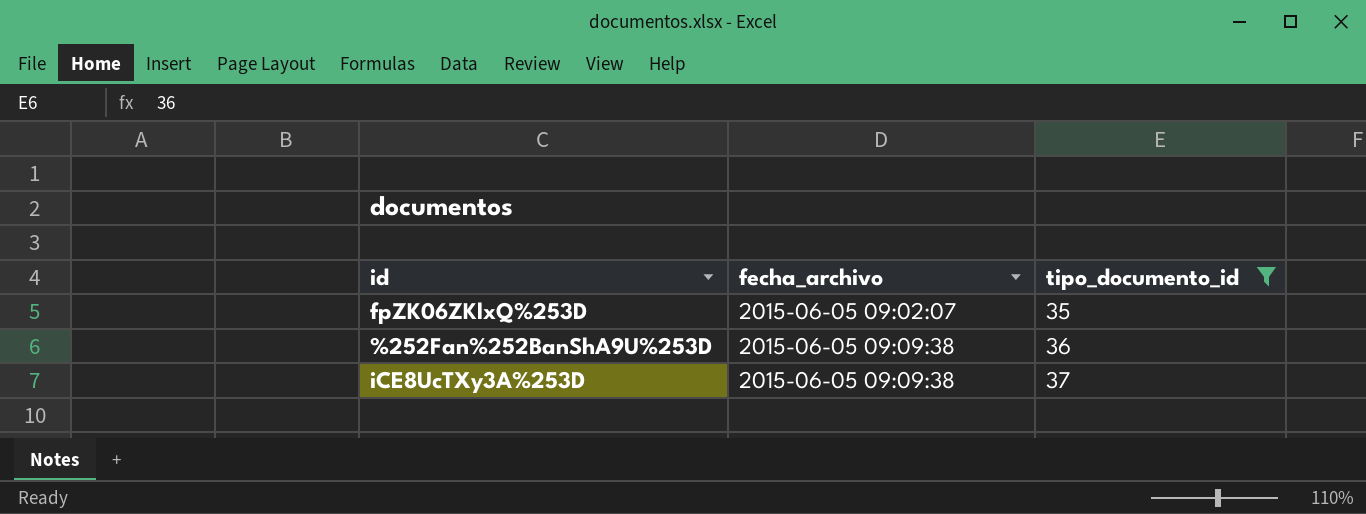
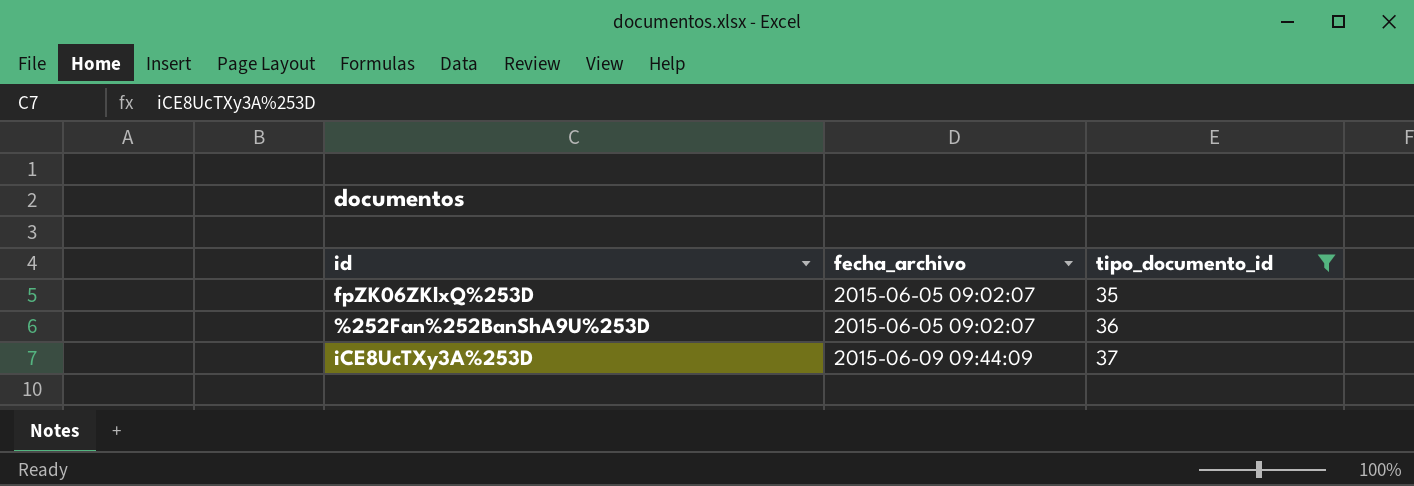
%252Fan%252BanShA9U%253D | fecha_archivo: 2015-06-05 09:09:38 -> 2015-06-05 09:02:07
iCE8UcTXy3A%253D | fecha_archivo: 2015-06-05 09:09:38 -> 2015-06-09 09:44:09

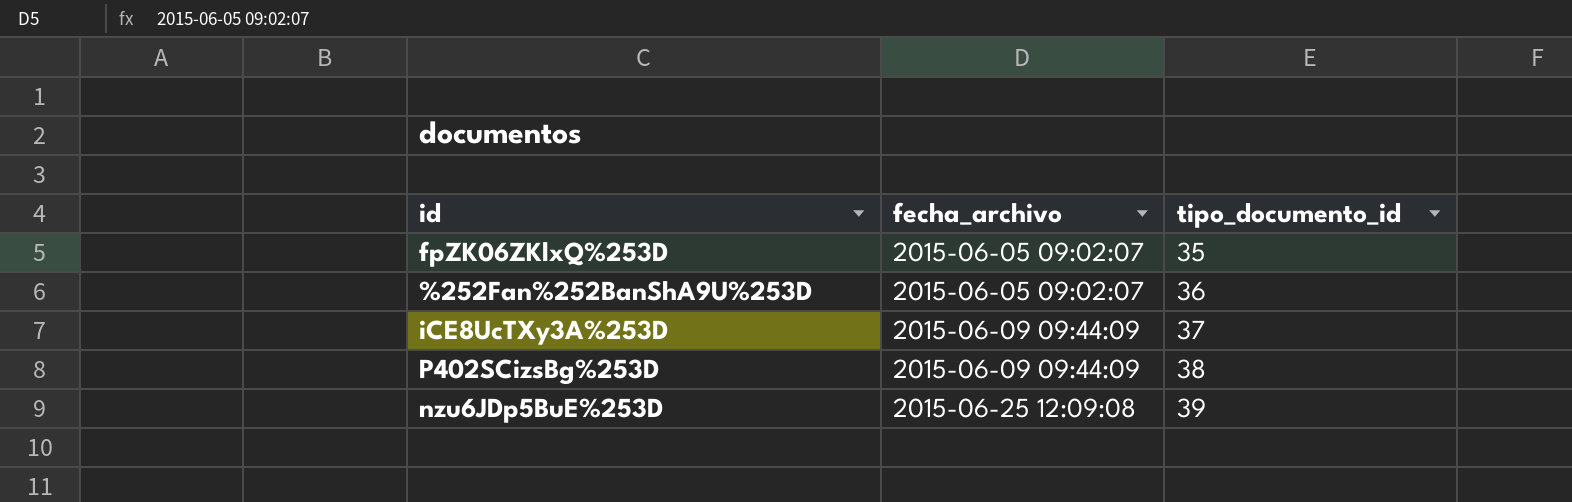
filter: tipo_documento_id <= 37 -> none

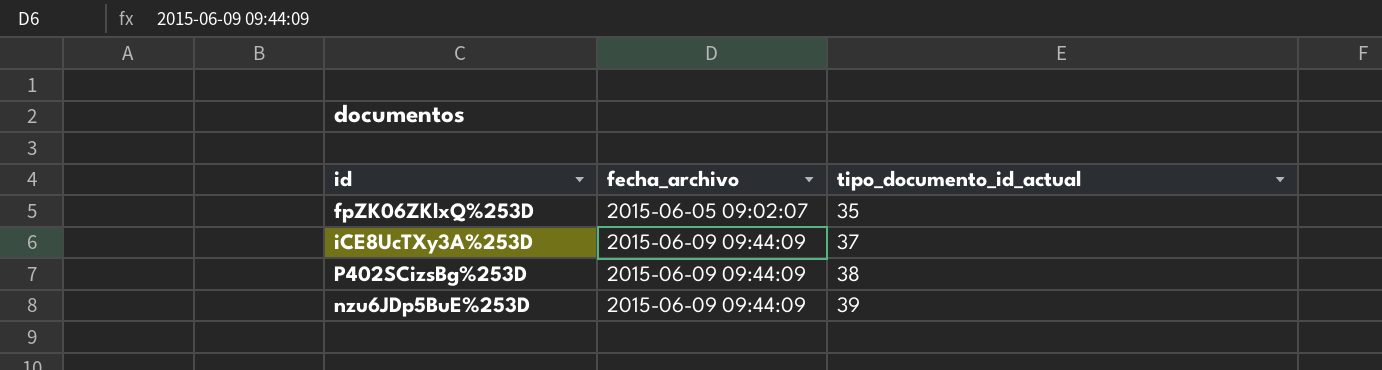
column name: tipo_documento_id -> tipo_documento_id_actual
row %252Fan%252BanShA9U%253D: 2015-06-05 09:02:07 | 36 -> none
nzu6JDp5BuE%253D | fecha_archivo: 2015-06-25 12:09:08 -> 2015-06-09 09:44:09

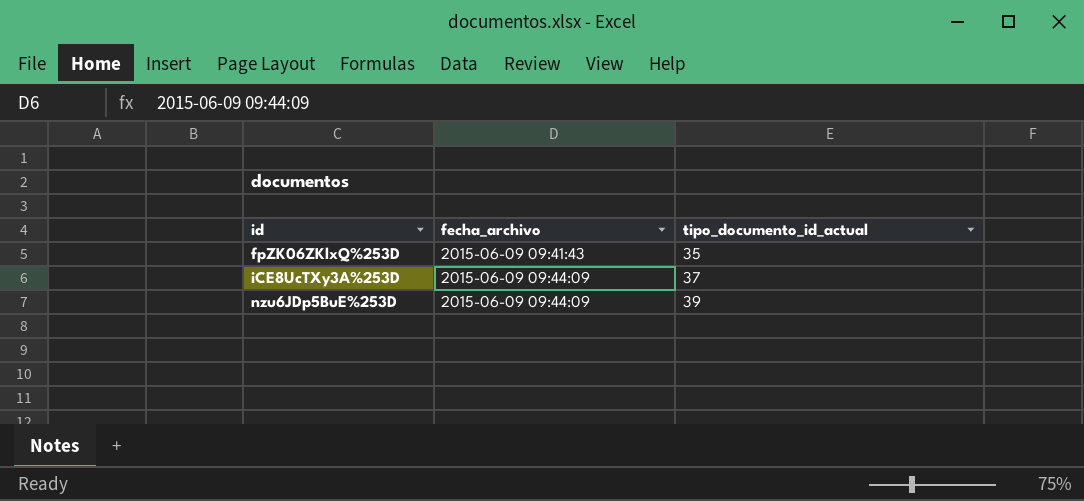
row P402SCizsBg%253D: 2015-06-09 09:44:09 | 38 -> none
fpZK06ZKlxQ%253D | fecha_archivo: 2015-06-05 09:02:07 -> 2015-06-09 09:41:43

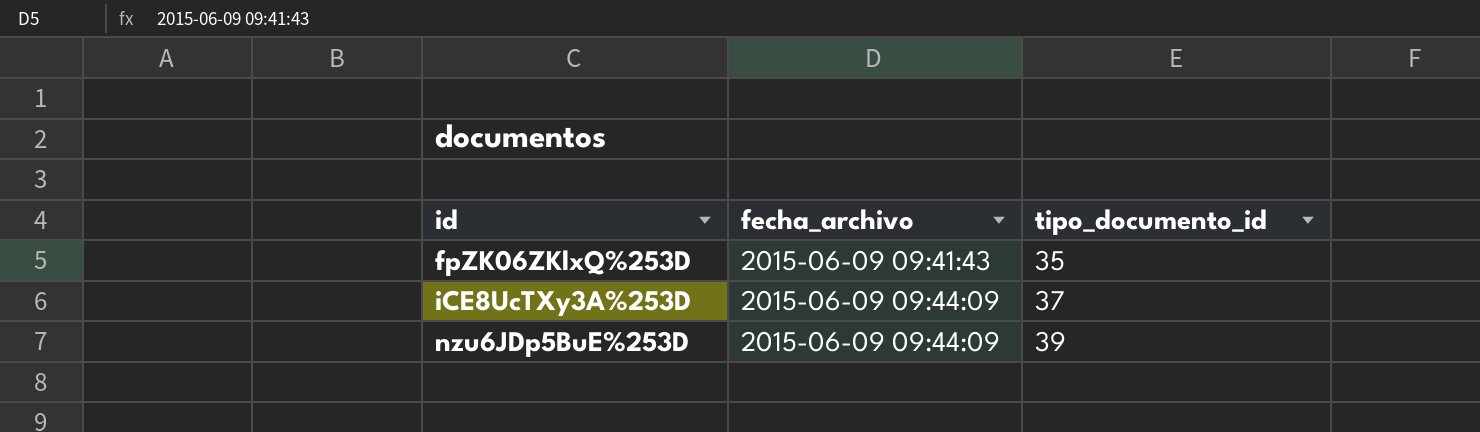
column name: tipo_documento_id_actual -> tipo_documento_id

